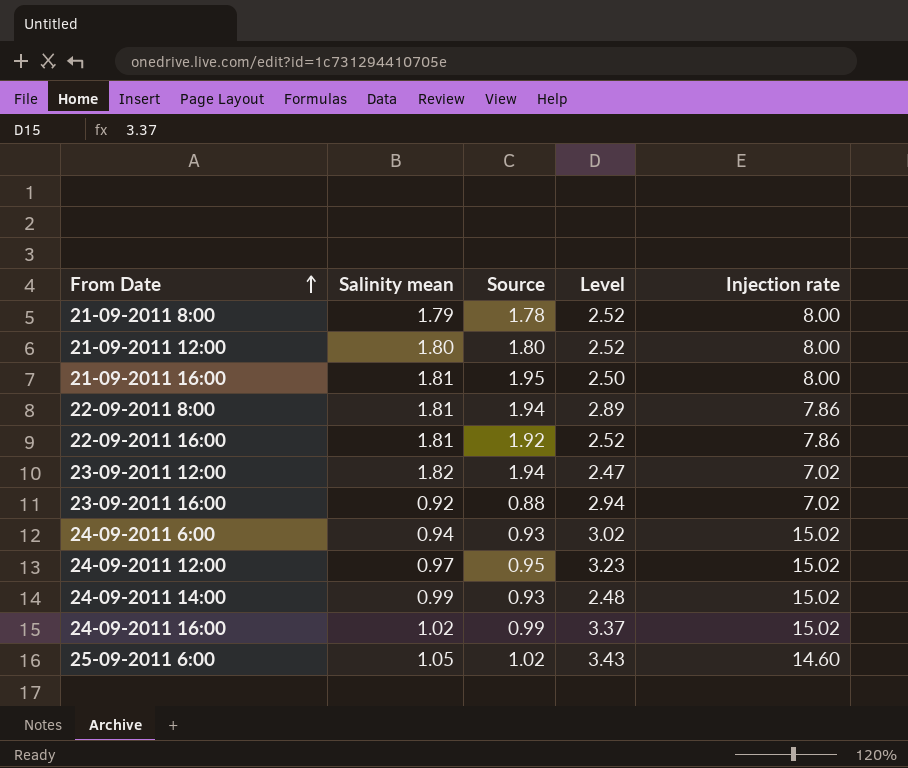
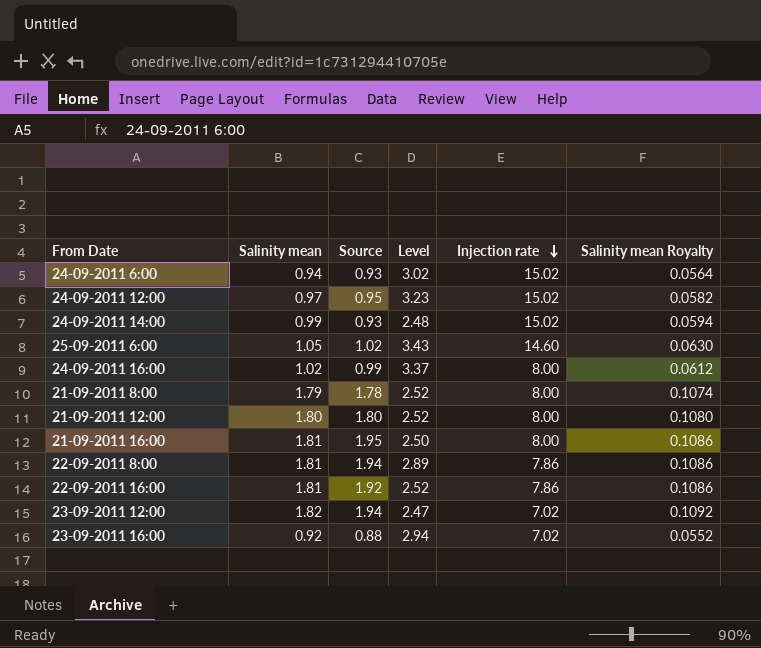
row order: From Date ascending -> Injection rate descending
column Salinity mean Royalty | formula: none -> [Salinity mean] * 0.06
24-09-2011 16:00 | Injection rate: 15.02 -> 8.00

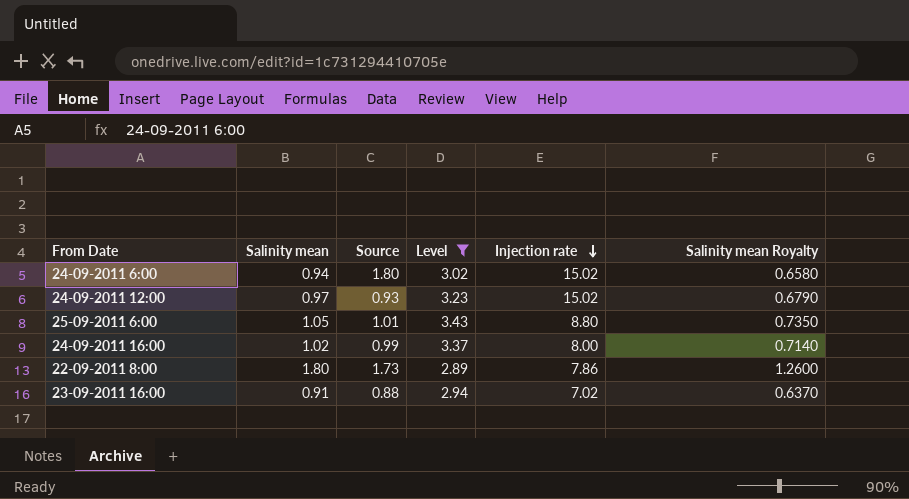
filter: none -> Level >= 2.89
column Salinity mean Royalty | formula: [Salinity mean] * 0.06 -> [Salinity mean] * 0.7
24-09-2011 6:00 | Source: 0.93 -> 1.80
24-09-2011 12:00 | Source: 0.95 -> 0.93
25-09-2011 6:00 | Source: 1.02 -> 1.01
25-09-2011 6:00 | Injection rate: 14.60 -> 8.80
22-09-2011 8:00 | Salinity mean: 1.81 -> 1.80
22-09-2011 8:00 | Source: 1.94 -> 1.73
23-09-2011 16:00 | Salinity mean: 0.92 -> 0.91

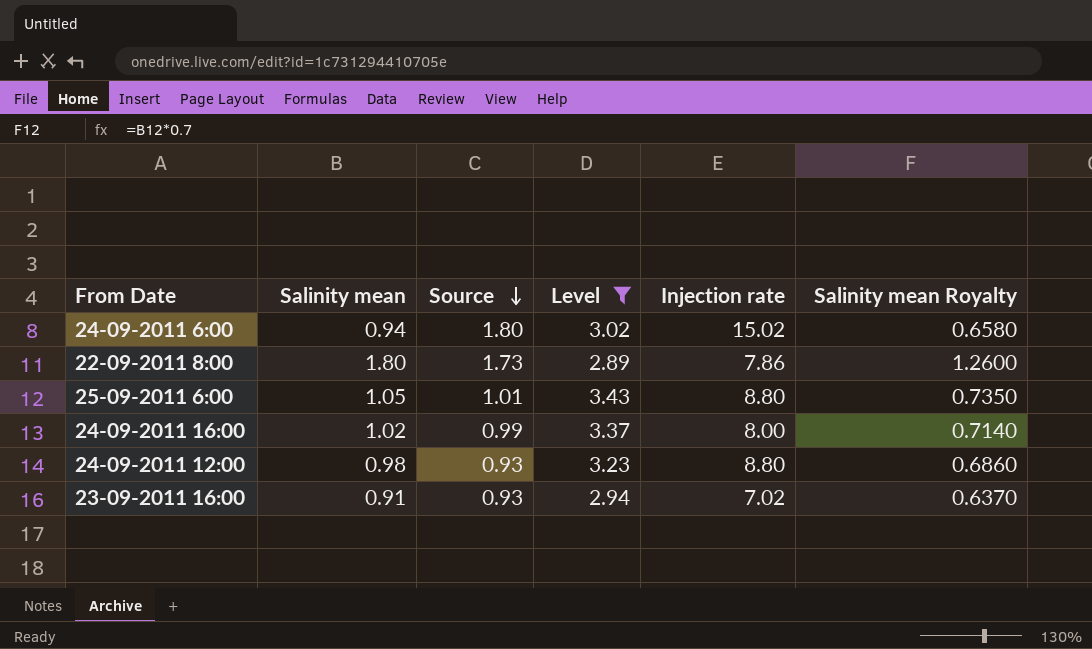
row order: Injection rate descending -> Source descending
24-09-2011 12:00 | Salinity mean: 0.97 -> 0.98
24-09-2011 12:00 | Injection rate: 15.02 -> 8.80
24-09-2011 12:00 | Salinity mean Royalty: 0.6790 -> 0.6860
23-09-2011 16:00 | Source: 0.88 -> 0.93

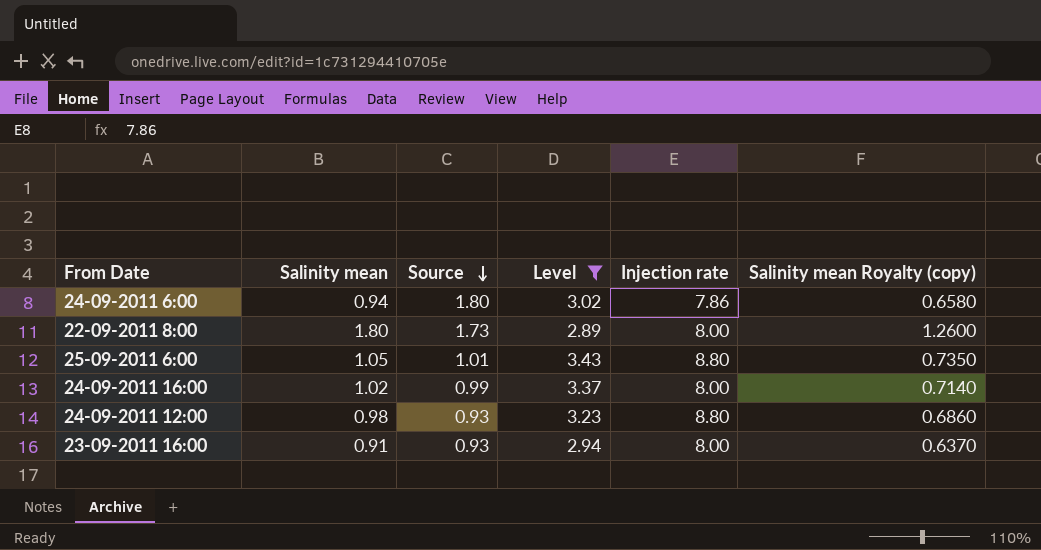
column name: Salinity mean Royalty -> Salinity mean Royalty (copy)
24-09-2011 6:00 | Injection rate: 15.02 -> 7.86
22-09-2011 8:00 | Injection rate: 7.86 -> 8.00
23-09-2011 16:00 | Injection rate: 7.02 -> 8.00

